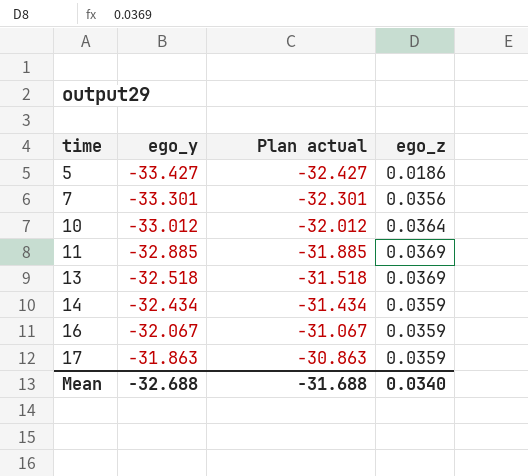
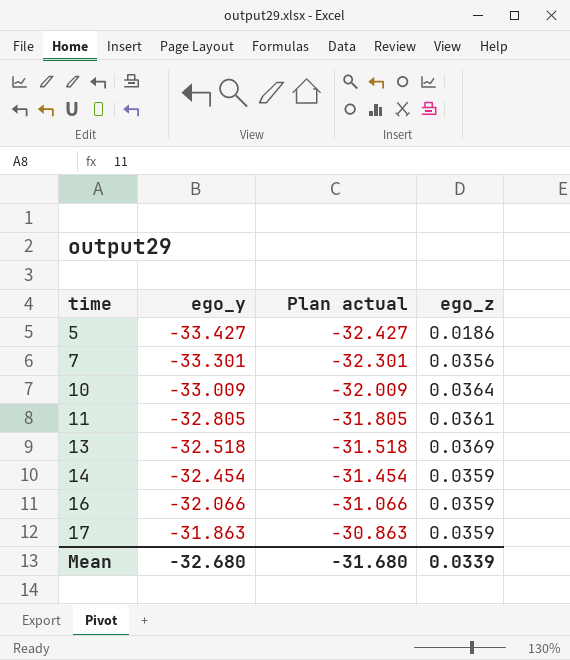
10 | ego_y: -33.012 -> -33.009
10 | Plan actual: -32.012 -> -32.009
11 | ego_y: -32.885 -> -32.805
11 | Plan actual: -31.885 -> -31.805
11 | ego_z: 0.0369 -> 0.0361
14 | ego_y: -32.434 -> -32.454
14 | Plan actual: -31.434 -> -31.454
16 | ego_y: -32.067 -> -32.066
16 | Plan actual: -31.067 -> -31.066
Mean | ego_y: -32.688 -> -32.680
Mean | Plan actual: -31.688 -> -31.680
Mean | ego_z: 0.0340 -> 0.0339

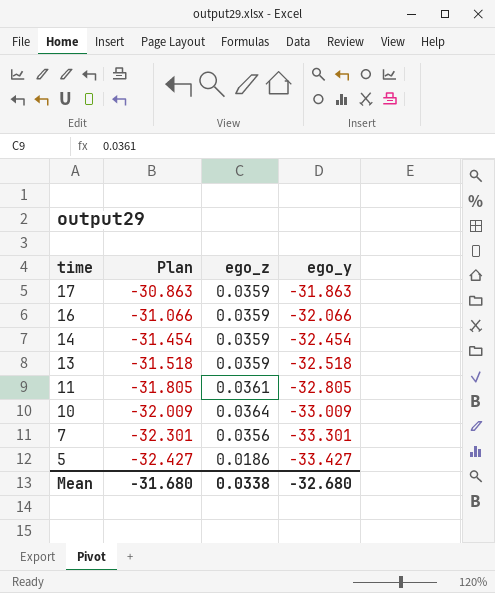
row order: time ascending -> time descending
column name: Plan actual -> Plan
column ego_y | position: 2 -> 4
13 | ego_z: 0.0369 -> 0.0359
Mean | ego_z: 0.0339 -> 0.0338

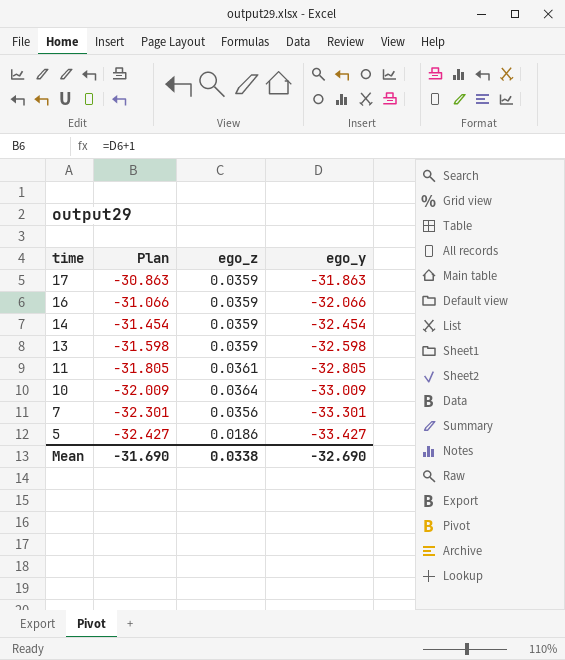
13 | Plan: -31.518 -> -31.598
13 | ego_y: -32.518 -> -32.598
Mean | Plan: -31.680 -> -31.690
Mean | ego_y: -32.680 -> -32.690

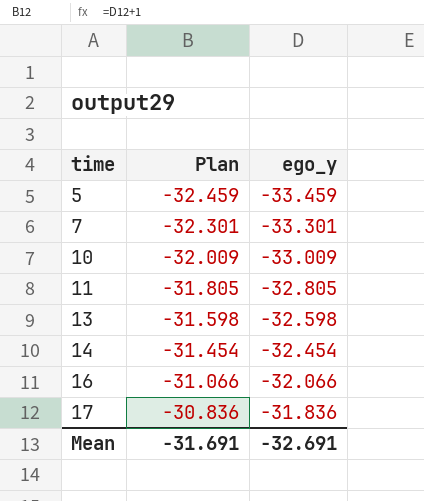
row order: time descending -> time ascending
column ego_z | position: 3 -> none
5 | Plan: -32.427 -> -32.459
5 | ego_y: -33.427 -> -33.459
17 | Plan: -30.863 -> -30.836
17 | ego_y: -31.863 -> -31.836
Mean | Plan: -31.690 -> -31.691
Mean | ego_y: -32.690 -> -32.691

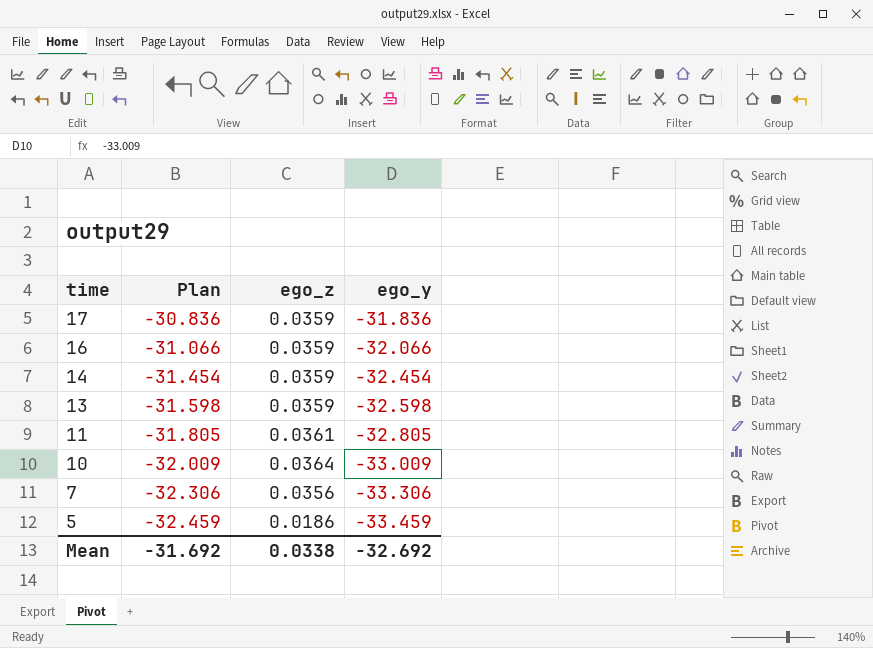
row order: time ascending -> time descending
column ego_z | position: none -> 3
7 | Plan: -32.301 -> -32.306
7 | ego_y: -33.301 -> -33.306
Mean | Plan: -31.691 -> -31.692
Mean | ego_y: -32.691 -> -32.692

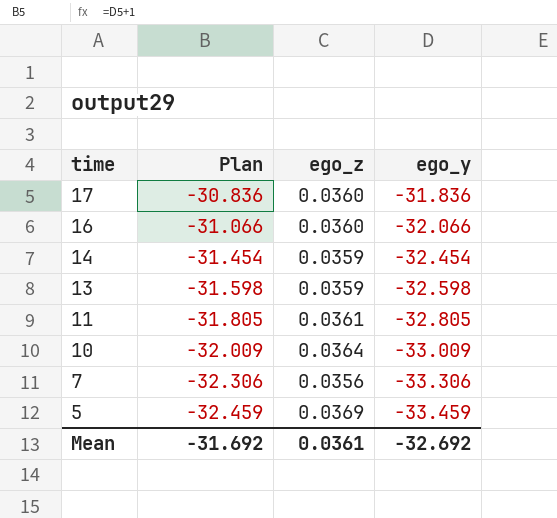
17 | ego_z: 0.0359 -> 0.0360
16 | ego_z: 0.0359 -> 0.0360
5 | ego_z: 0.0186 -> 0.0369
Mean | ego_z: 0.0338 -> 0.0361

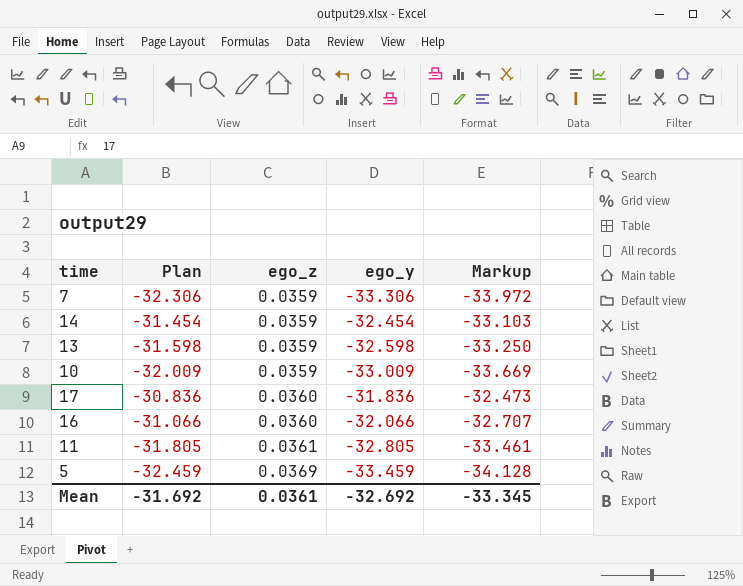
row order: time descending -> ego_z ascending
column Markup | formula: none -> [ego_y] * 1.02
7 | ego_z: 0.0356 -> 0.0359
10 | ego_z: 0.0364 -> 0.0359

